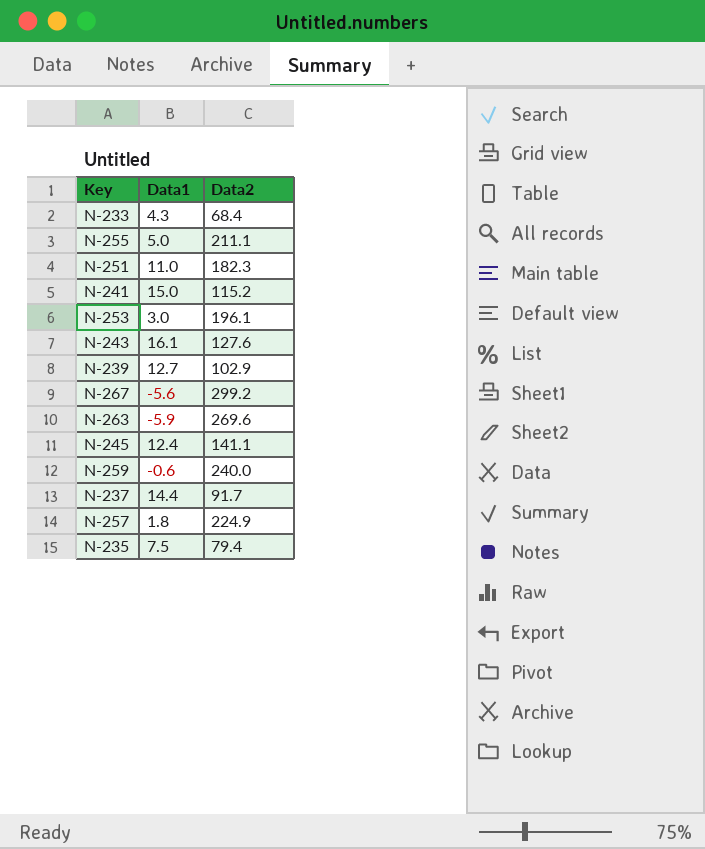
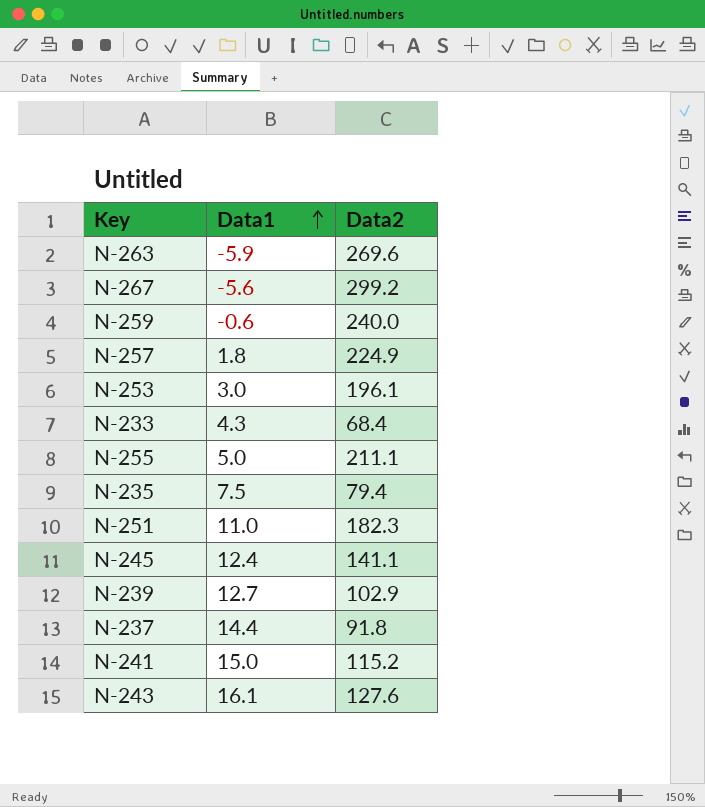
row order: none -> Data1 ascending
N-237 | Data2: 91.7 -> 91.8

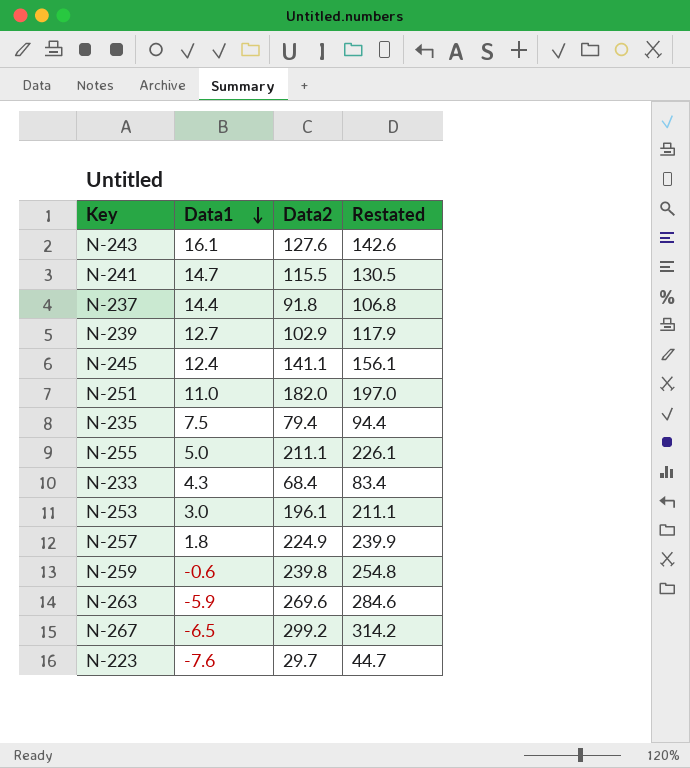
row order: Data1 ascending -> Data1 descending
column Restated | formula: none -> [Data2] + 15
N-241 | Data1: 15.0 -> 14.7
N-241 | Data2: 115.2 -> 115.5
N-251 | Data2: 182.3 -> 182.0
N-259 | Data2: 240.0 -> 239.8
N-267 | Data1: -5.6 -> -6.5
row N-223: none -> -7.6 | 29.7 | 44.7

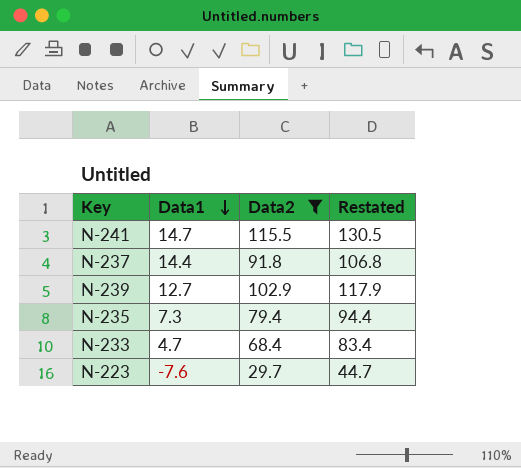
filter: none -> Data2 <= 115.5
N-235 | Data1: 7.5 -> 7.3
N-233 | Data1: 4.3 -> 4.7

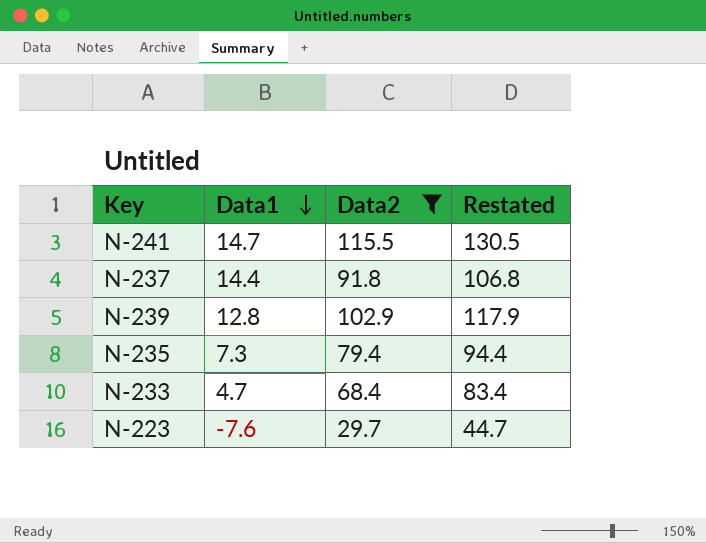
N-239 | Data1: 12.7 -> 12.8

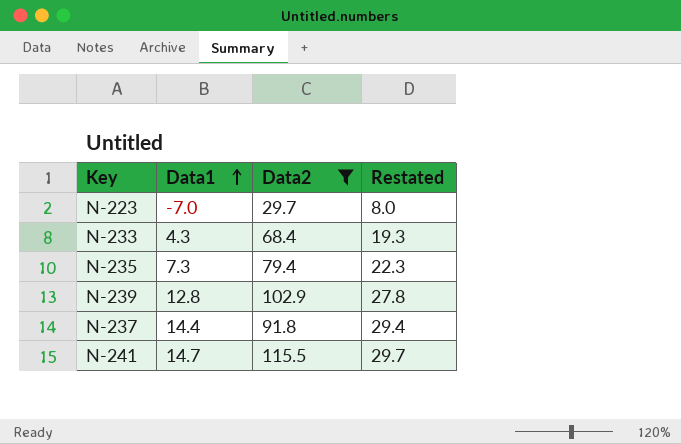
row order: Data1 descending -> Data1 ascending
column Restated | formula: [Data2] + 15 -> [Data1] + 15
N-223 | Data1: -7.6 -> -7.0
N-233 | Data1: 4.7 -> 4.3

